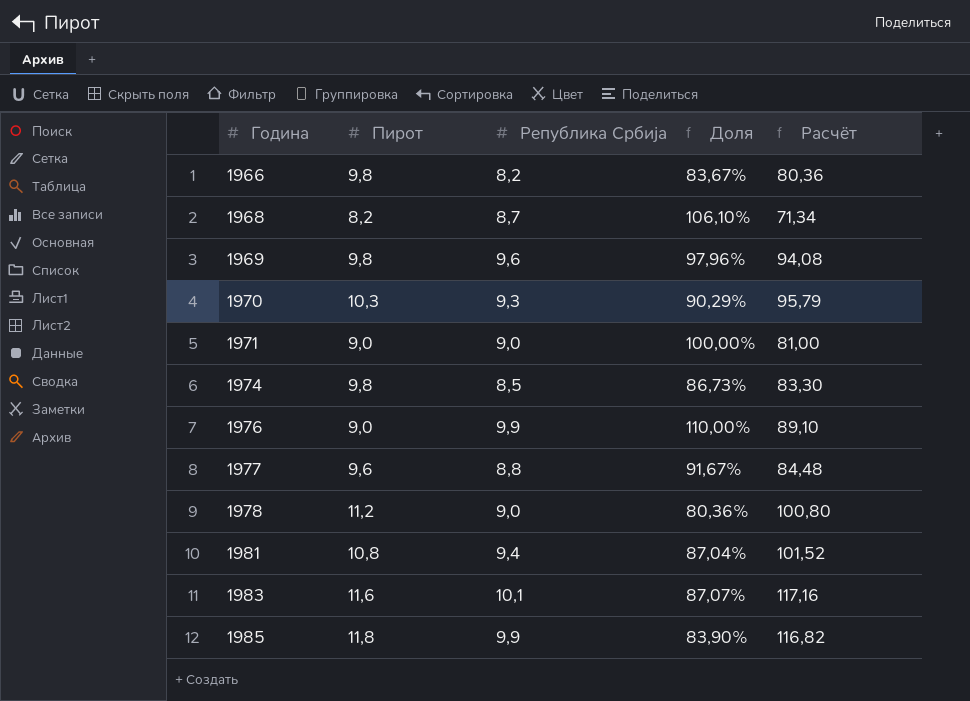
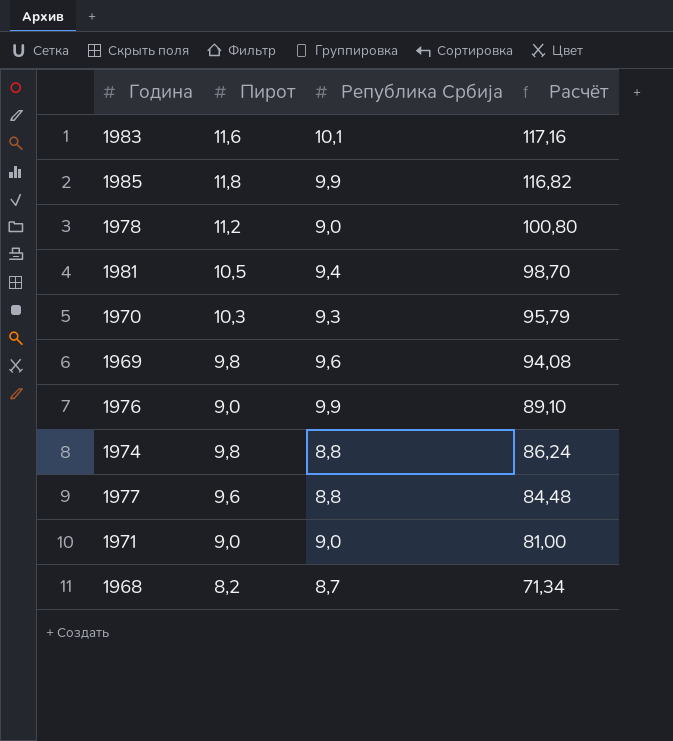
row order: Година ascending -> Расчёт descending
column Доля | formula: [Република Србија] / [Пирот] -> none
row 1966: 9,8 | 8,2 | 83,67% | 80,36 -> none
1981 | Пирот: 10,8 -> 10,5
1981 | Расчёт: 101,52 -> 98,70
1974 | Република Србија: 8,5 -> 8,8
1974 | Расчёт: 83,30 -> 86,24

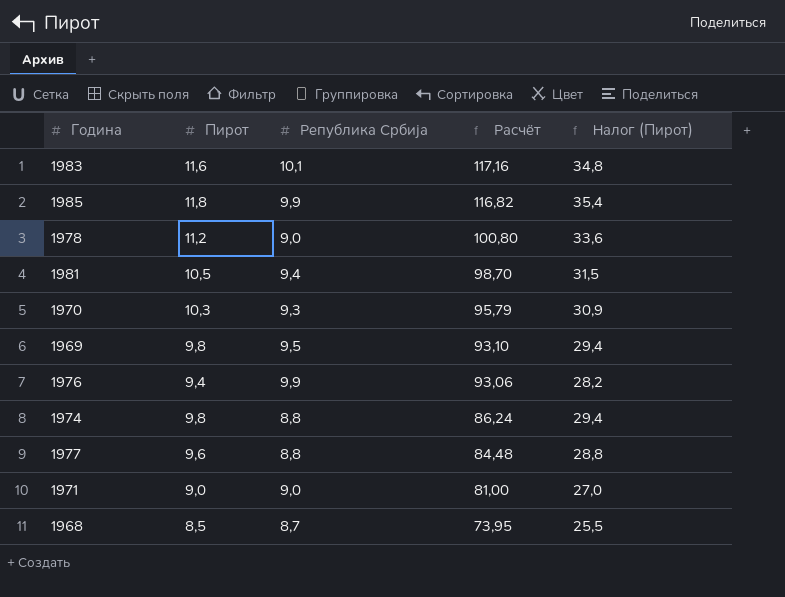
column Налог (Пирот) | formula: none -> [Пирот] * 3
1969 | Република Србија: 9,6 -> 9,5
1969 | Расчёт: 94,08 -> 93,10
1976 | Пирот: 9,0 -> 9,4
1976 | Расчёт: 89,10 -> 93,06
1968 | Пирот: 8,2 -> 8,5
1968 | Расчёт: 71,34 -> 73,95

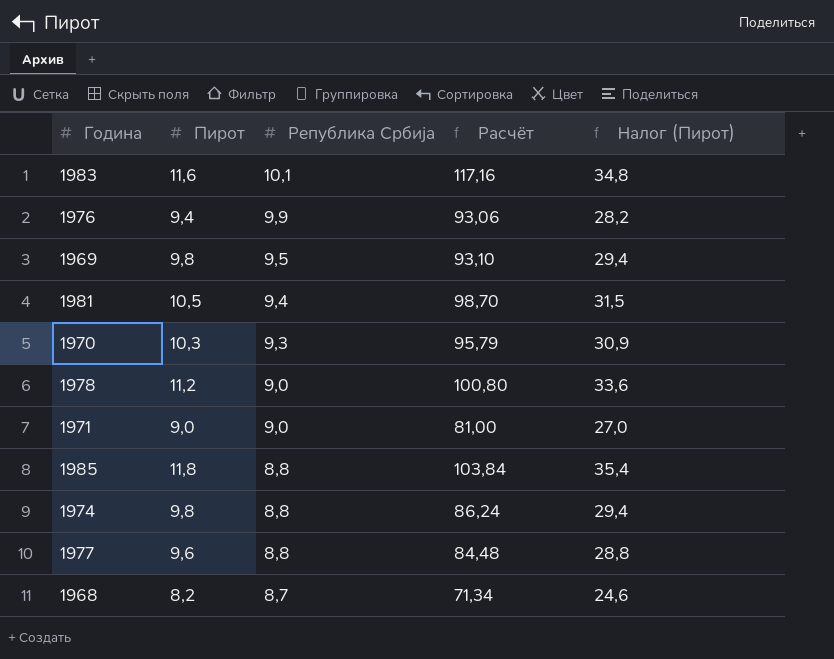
row order: Расчёт descending -> Република Србија descending
1985 | Република Србија: 9,9 -> 8,8
1985 | Расчёт: 116,82 -> 103,84
1968 | Пирот: 8,5 -> 8,2
1968 | Расчёт: 73,95 -> 71,34
1968 | Налог (Пирот): 25,5 -> 24,6

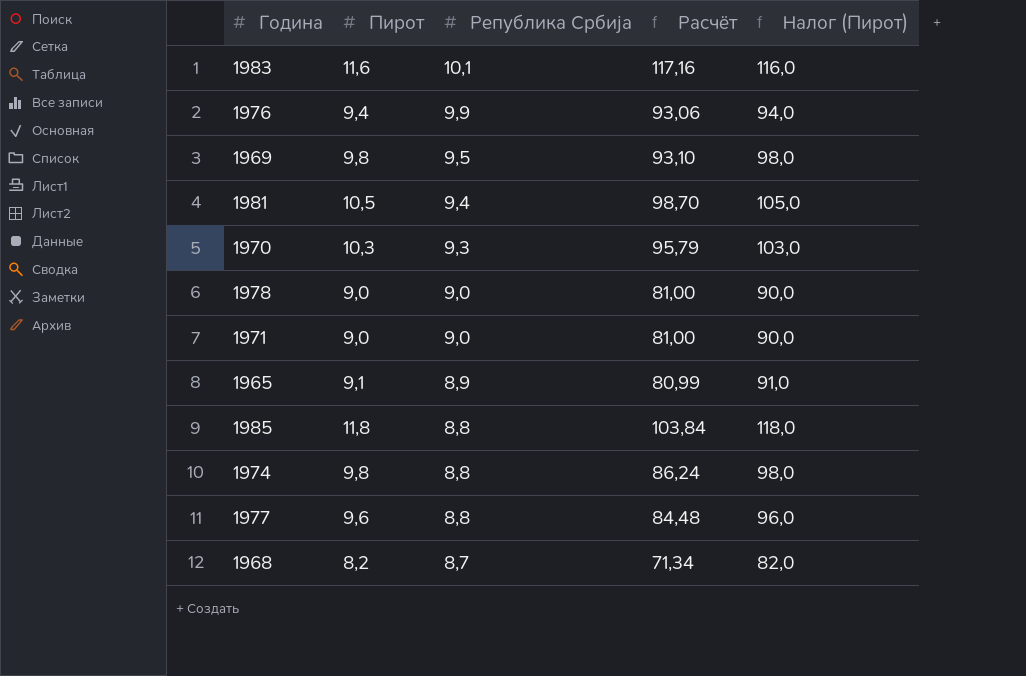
column Налог (Пирот) | formula: [Пирот] * 3 -> [Пирот] * 10
1978 | Пирот: 11,2 -> 9,0
1978 | Расчёт: 100,80 -> 81,00
row 1965: none -> 9,1 | 8,9 | 80,99 | 91,0

